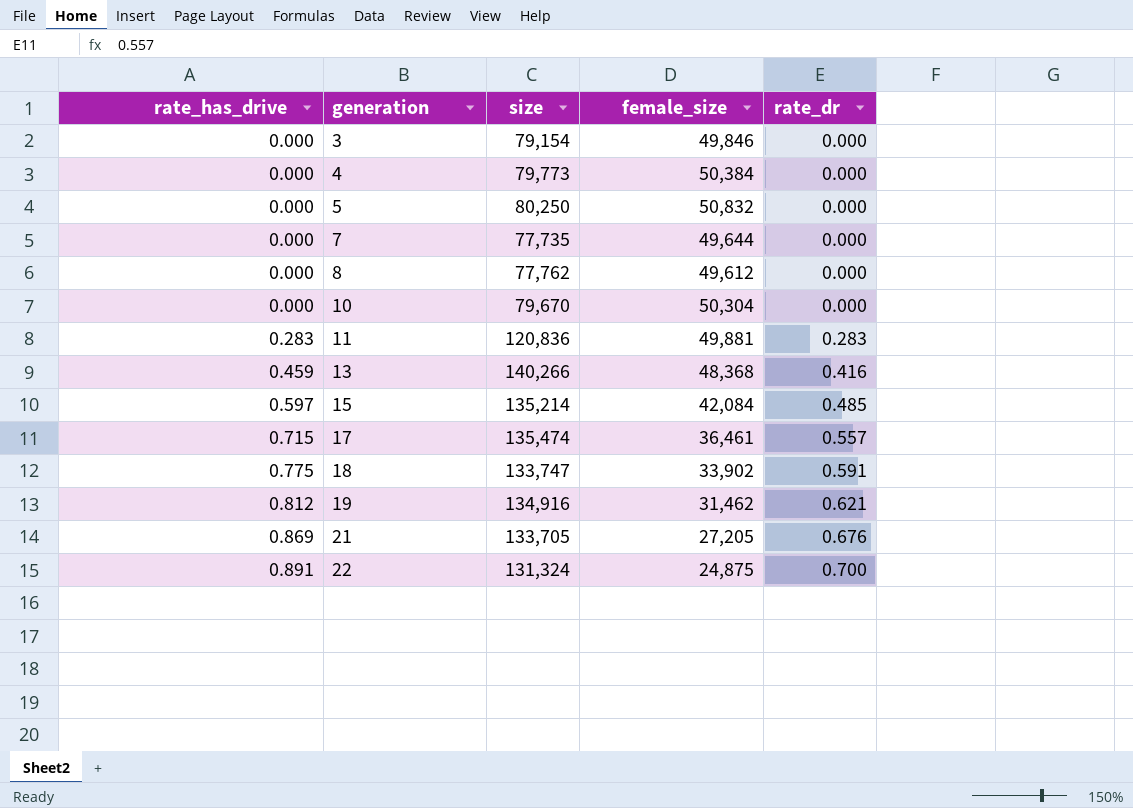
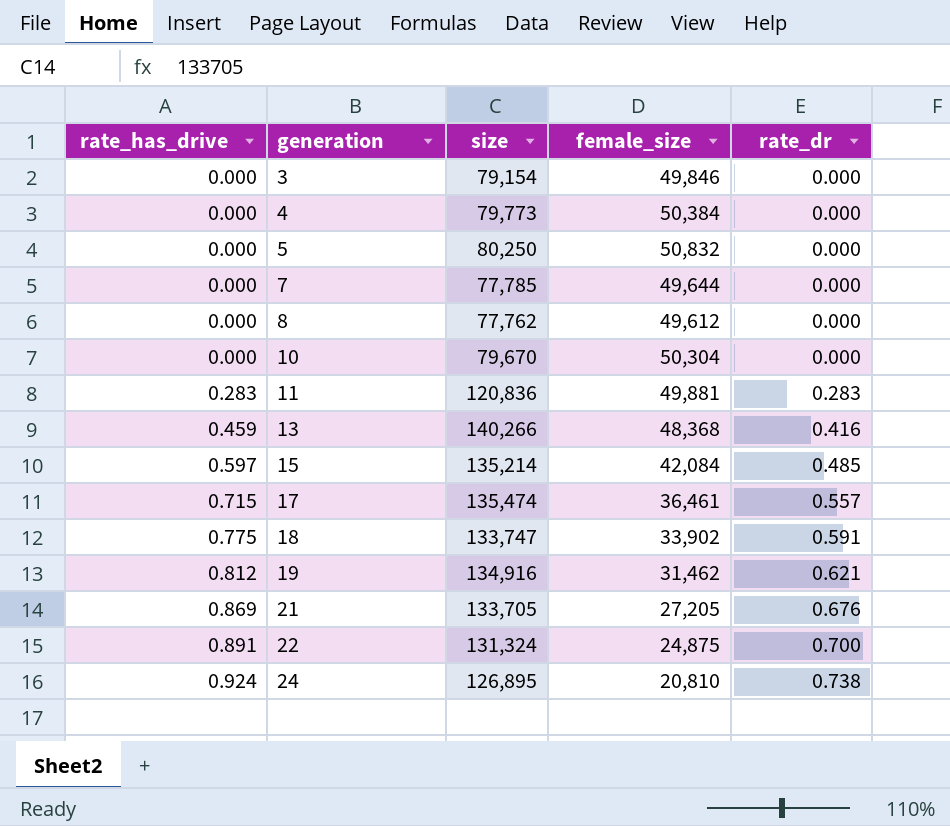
7 | size: 77,735 -> 77,785
row 24: none -> 0.924 | 126,895 | 20,810 | 0.738

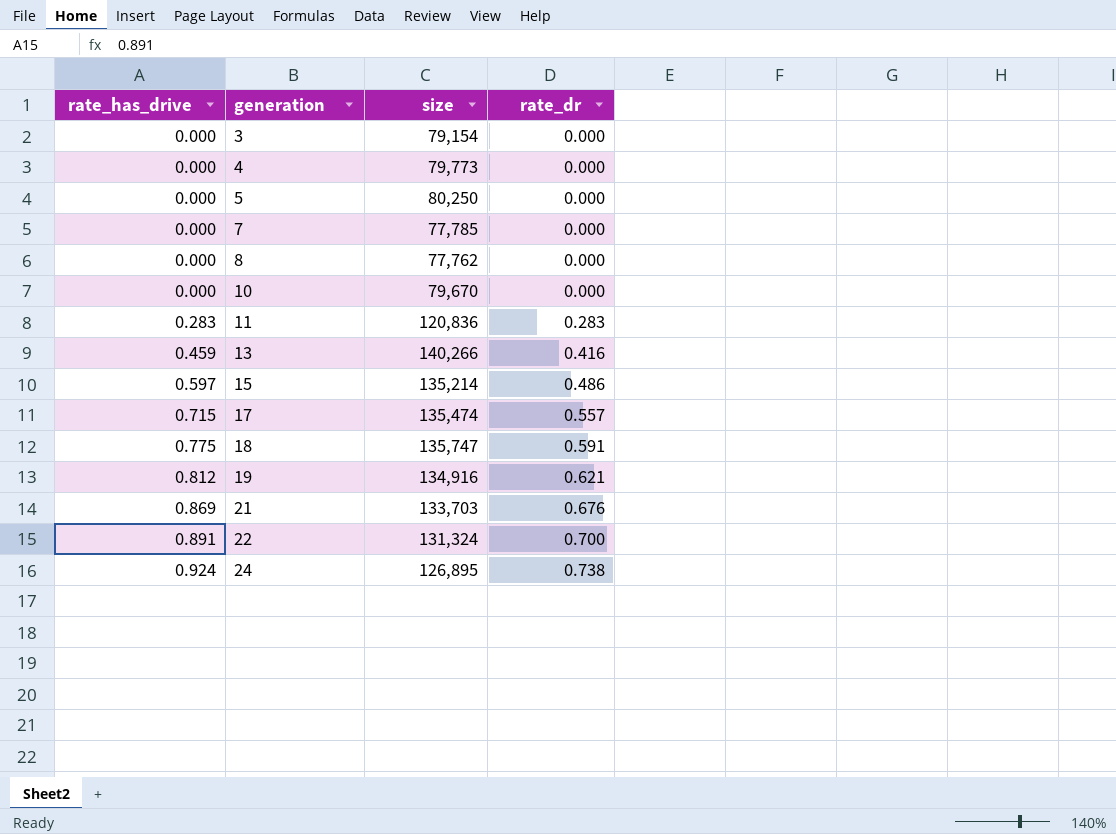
column female_size | position: 4 -> none
15 | rate_dr: 0.485 -> 0.486
18 | size: 133,747 -> 135,747
21 | size: 133,705 -> 133,703

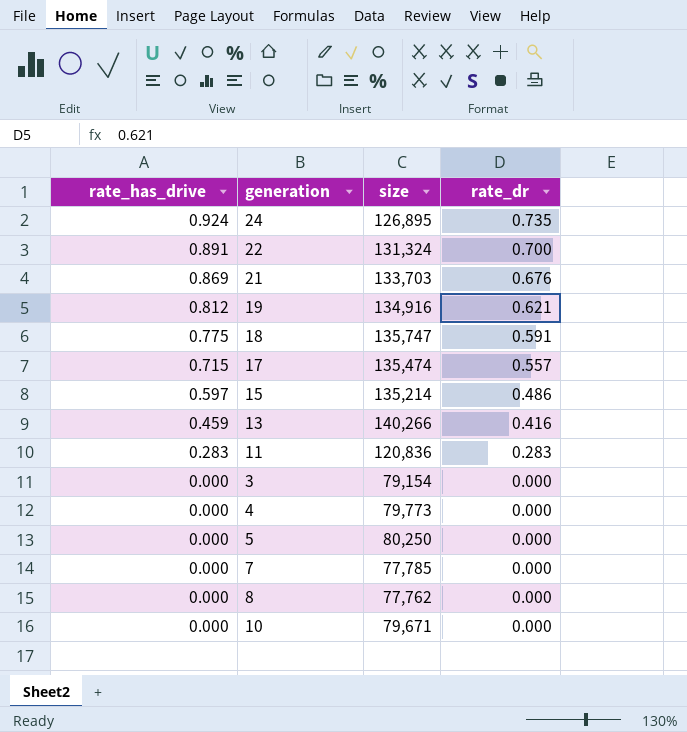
row order: rate_has_drive ascending -> rate_has_drive descending
24 | rate_dr: 0.738 -> 0.735
10 | size: 79,670 -> 79,671

